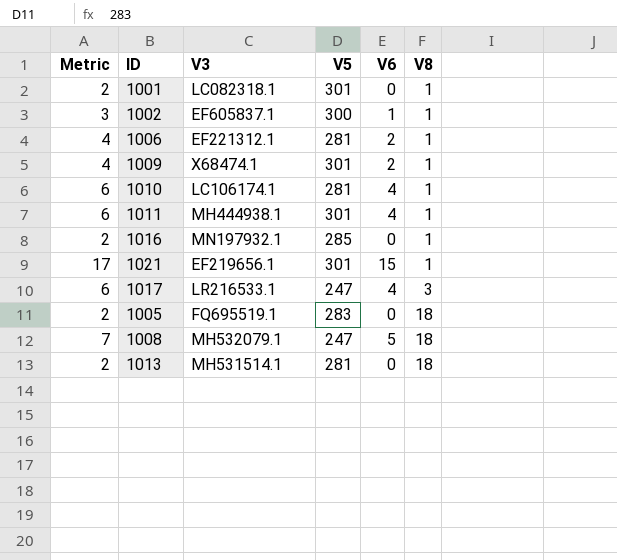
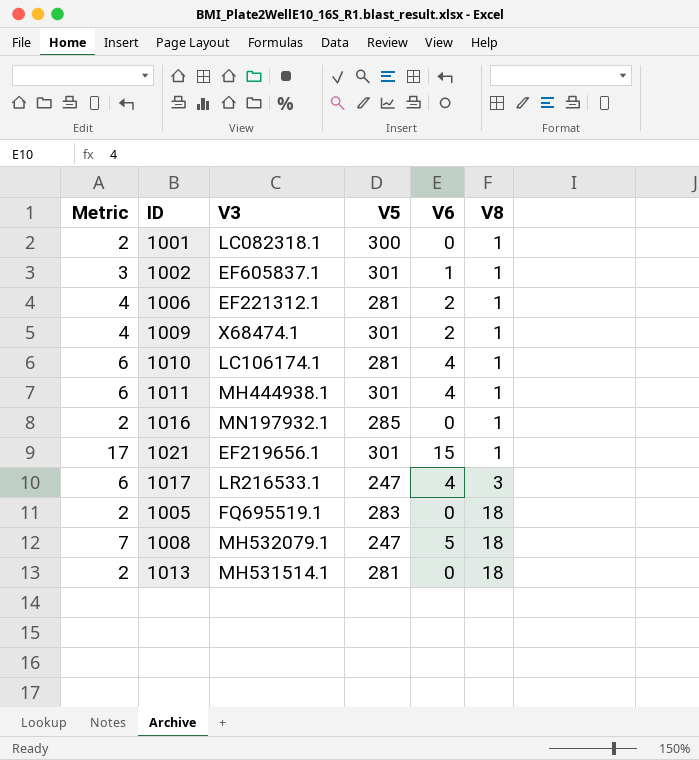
1001 | V5: 301 -> 300
1002 | V5: 300 -> 301

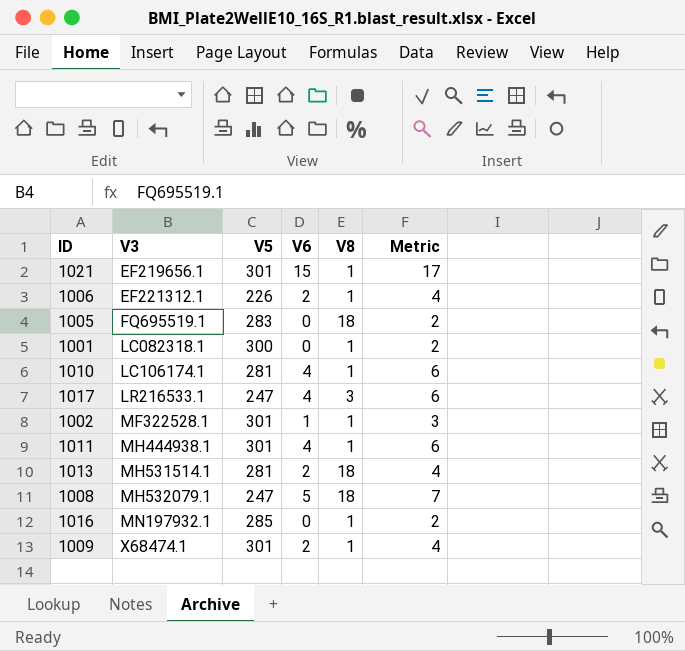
row order: V8 ascending -> V3 ascending
column Metric | position: 1 -> 6
1006 | V5: 281 -> 226
1002 | V3: EF605837.1 -> MF322528.1
1013 | V6: 0 -> 2
1013 | Metric: 2 -> 4

